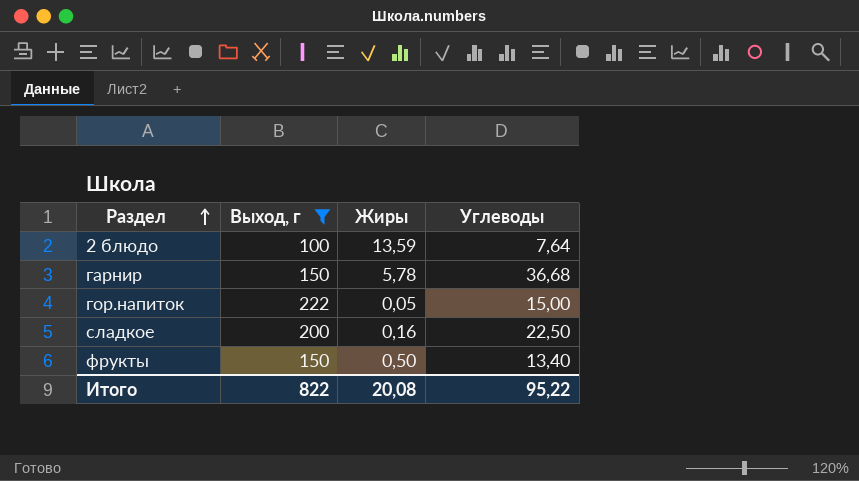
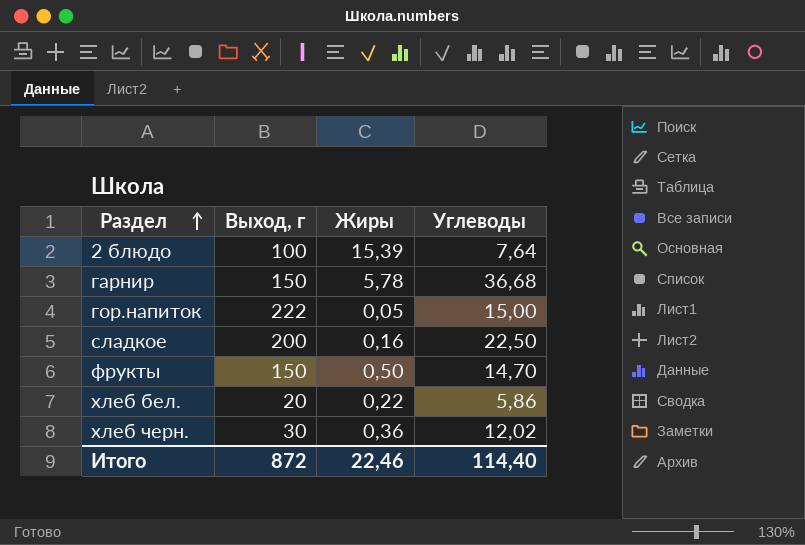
filter: Выход, г >= 100 -> none
2 блюдо | Жиры: 13,59 -> 15,39
фрукты | Углеводы: 13,40 -> 14,70
Итого | Выход, г: 822 -> 872
Итого | Жиры: 20,08 -> 22,46
Итого | Углеводы: 95,22 -> 114,40

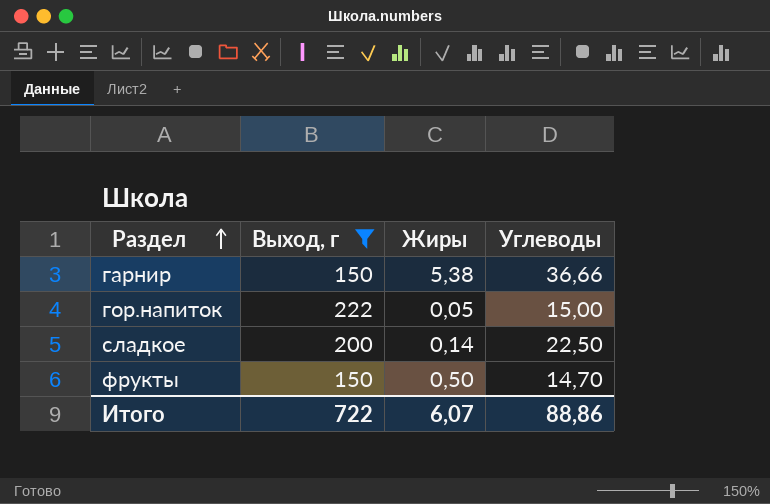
filter: none -> Выход, г >= 150
гарнир | Жиры: 5,78 -> 5,38
гарнир | Углеводы: 36,68 -> 36,66
сладкое | Жиры: 0,16 -> 0,14
Итого | Выход, г: 872 -> 722
Итого | Жиры: 22,46 -> 6,07
Итого | Углеводы: 114,40 -> 88,86

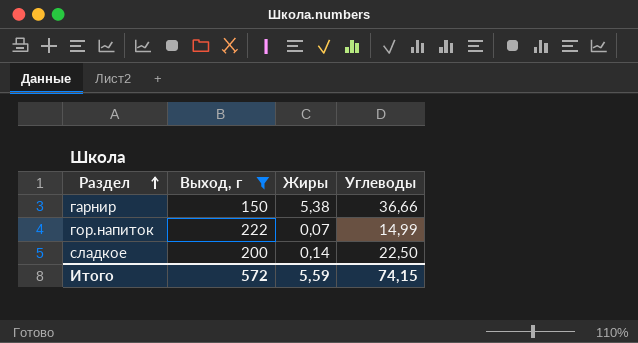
row фрукты: 150 | 0,50 | 14,70 -> none
гор.напиток | Жиры: 0,05 -> 0,07
гор.напиток | Углеводы: 15,00 -> 14,99
Итого | Выход, г: 722 -> 572
Итого | Жиры: 6,07 -> 5,59
Итого | Углеводы: 88,86 -> 74,15

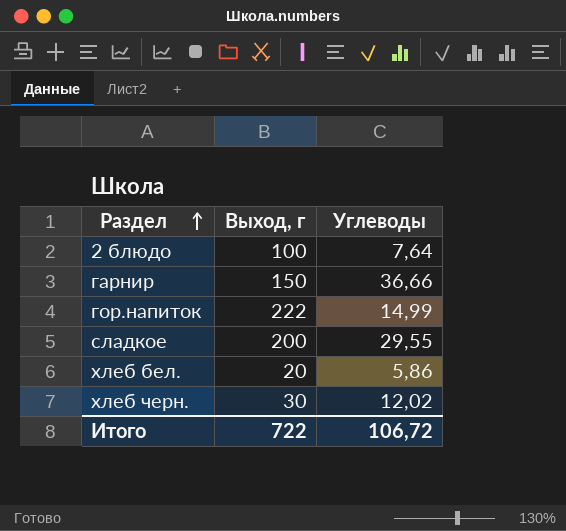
filter: Выход, г >= 150 -> none
column Жиры | position: 3 -> none
сладкое | Углеводы: 22,50 -> 29,55
Итого | Выход, г: 572 -> 722
Итого | Углеводы: 74,15 -> 106,72

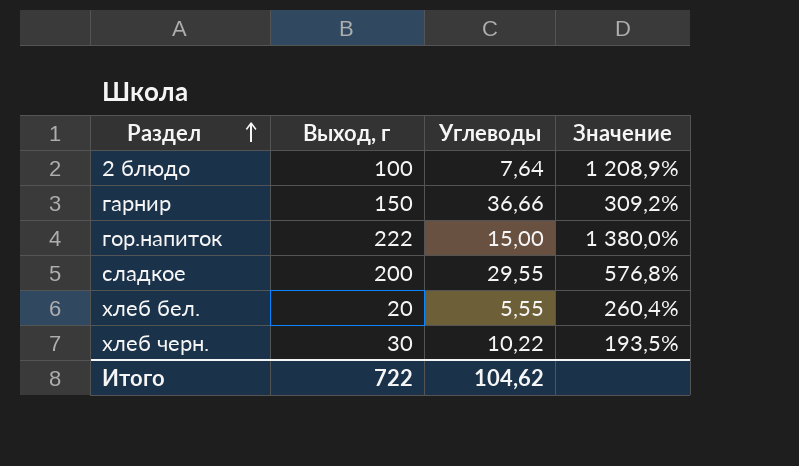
column Значение | formula: none -> ([Выход, г] - [Углеводы]) / [Углеводы]
гор.напиток | Углеводы: 14,99 -> 15,00
хлеб бел. | Углеводы: 5,86 -> 5,55
хлеб черн. | Углеводы: 12,02 -> 10,22
Итого | Углеводы: 106,72 -> 104,62

